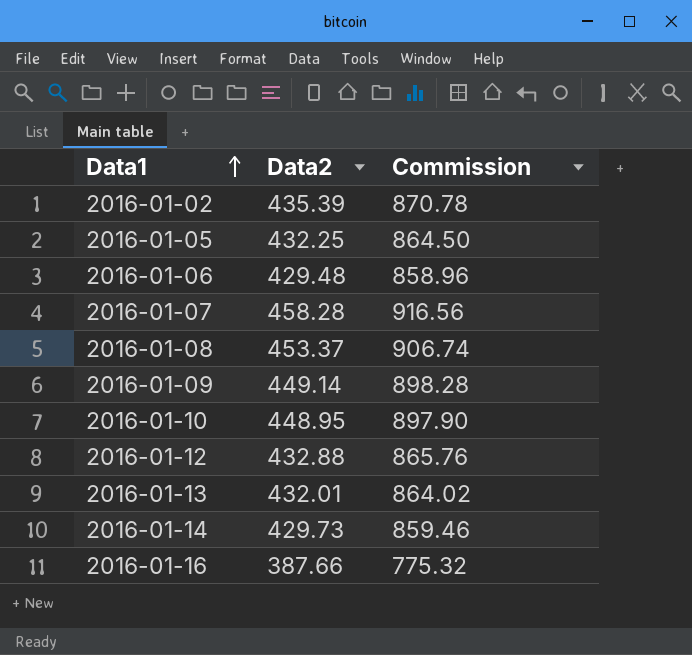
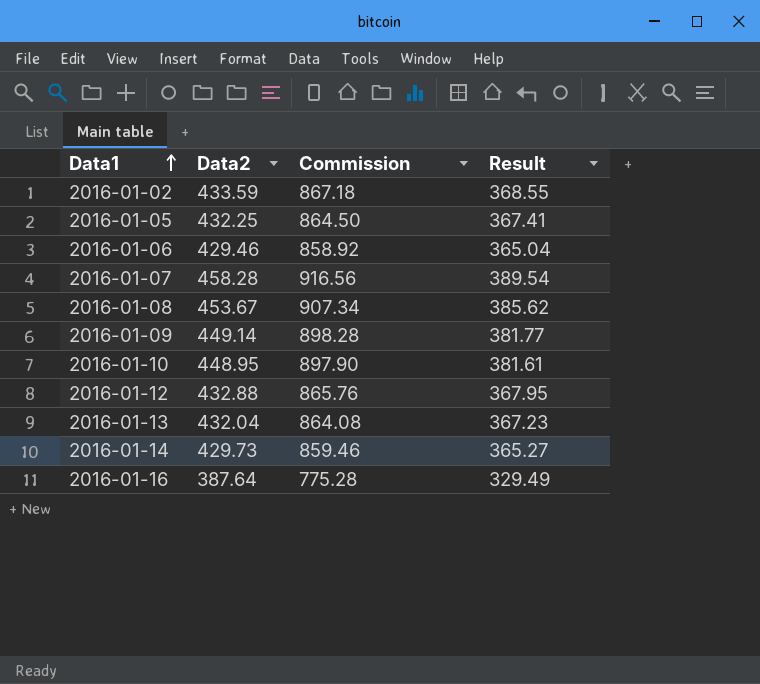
column Result | formula: none -> [Data2] * 0.85
2016-01-02 | Data2: 435.39 -> 433.59
2016-01-02 | Commission: 870.78 -> 867.18
2016-01-06 | Data2: 429.48 -> 429.46
2016-01-06 | Commission: 858.96 -> 858.92
2016-01-08 | Data2: 453.37 -> 453.67
2016-01-08 | Commission: 906.74 -> 907.34
2016-01-13 | Data2: 432.01 -> 432.04
2016-01-13 | Commission: 864.02 -> 864.08
2016-01-16 | Data2: 387.66 -> 387.64
2016-01-16 | Commission: 775.32 -> 775.28

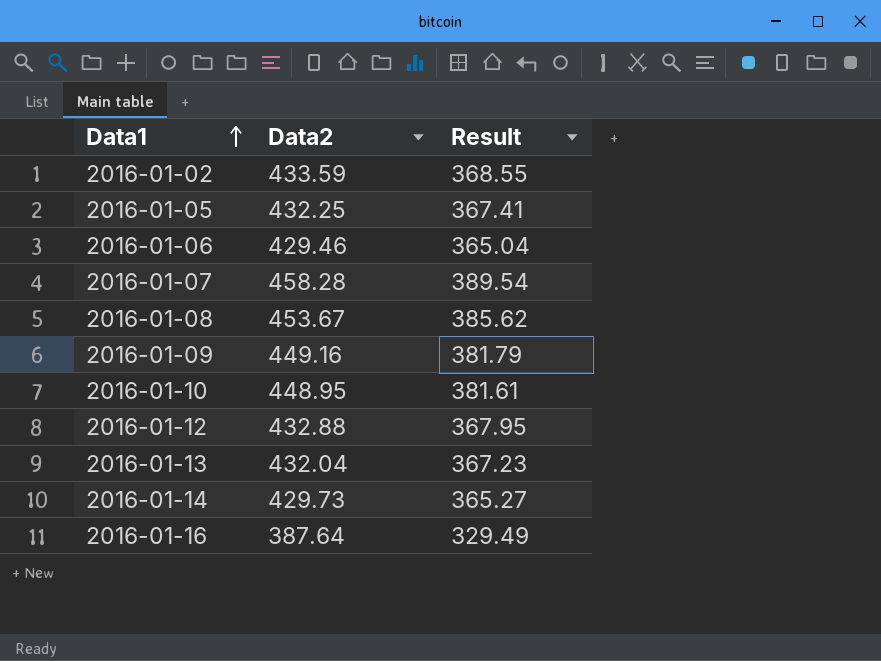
column Commission | formula: [Data2] * 2 -> none
2016-01-09 | Data2: 449.14 -> 449.16
2016-01-09 | Result: 381.77 -> 381.79

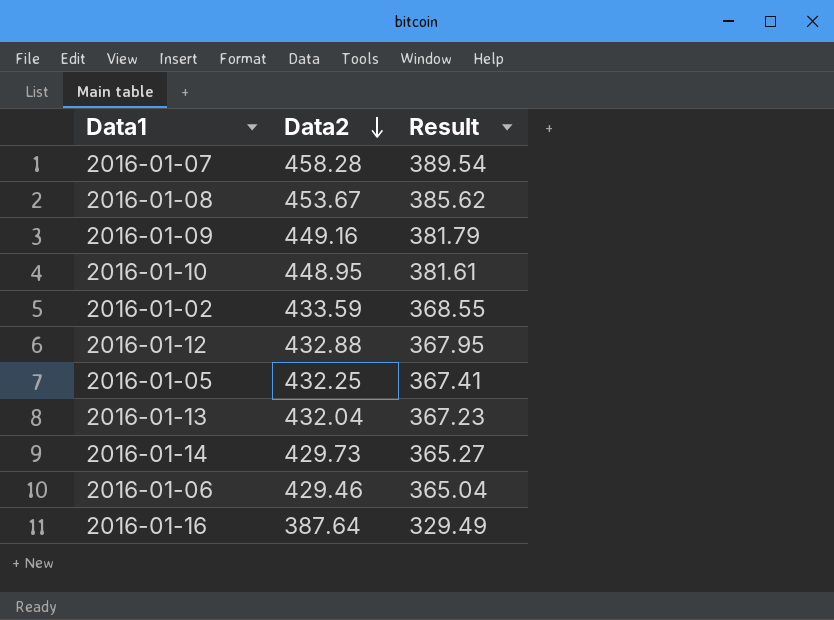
row order: Data1 ascending -> Data2 descending

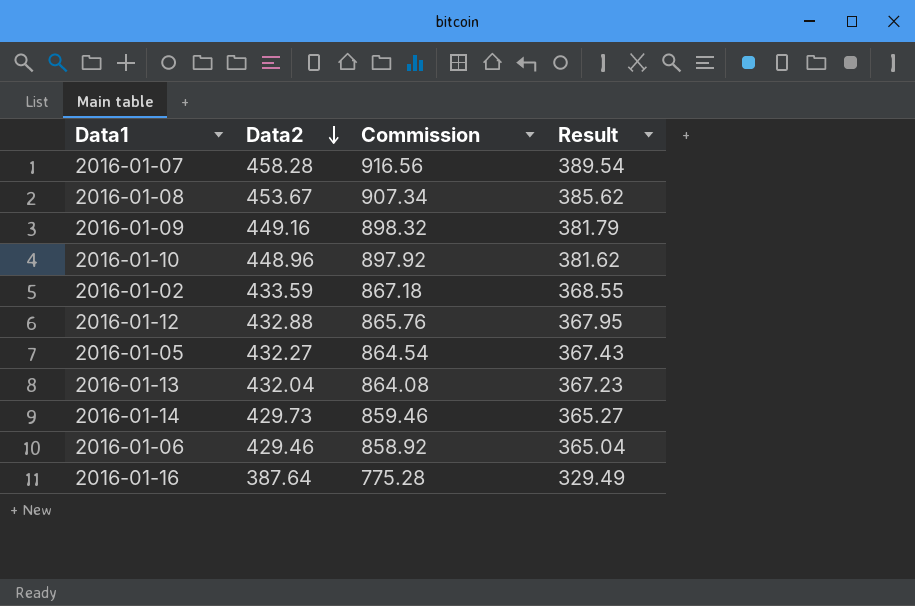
column Commission | formula: none -> [Data2] * 2
2016-01-10 | Data2: 448.95 -> 448.96
2016-01-10 | Result: 381.61 -> 381.62
2016-01-05 | Data2: 432.25 -> 432.27
2016-01-05 | Result: 367.41 -> 367.43

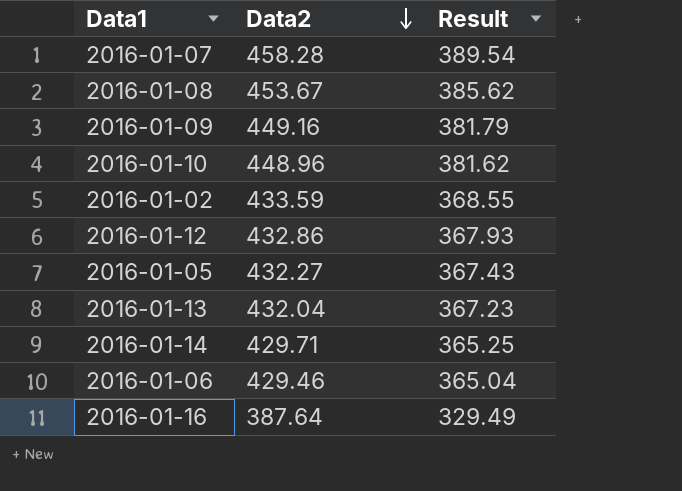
column Commission | formula: [Data2] * 2 -> none
2016-01-12 | Data2: 432.88 -> 432.86
2016-01-12 | Result: 367.95 -> 367.93
2016-01-14 | Data2: 429.73 -> 429.71
2016-01-14 | Result: 365.27 -> 365.25

